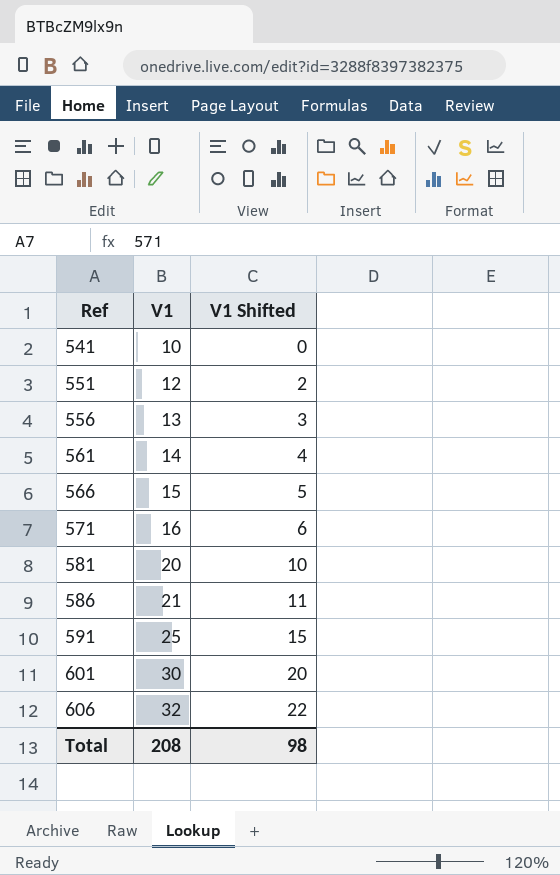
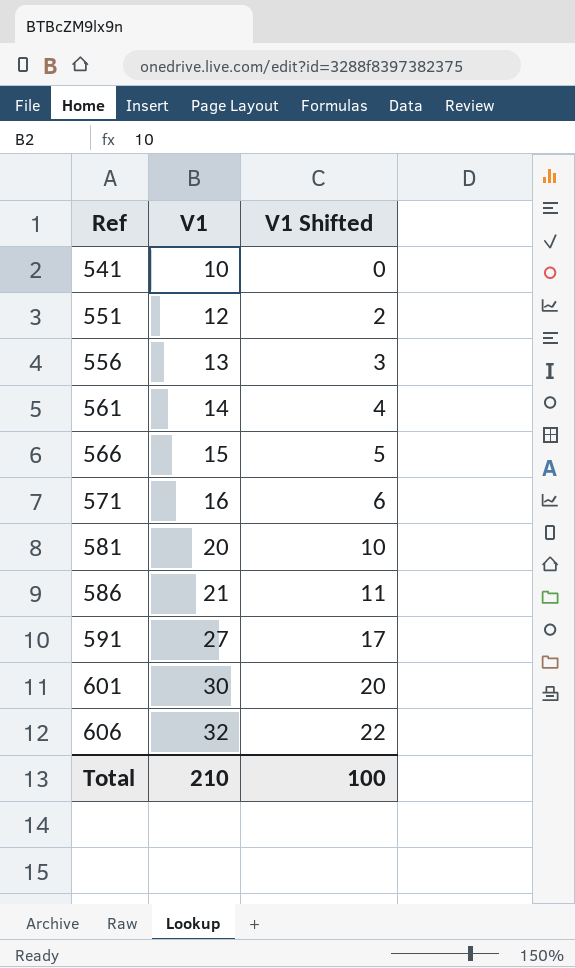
591 | V1: 25 -> 27
591 | V1 Shifted: 15 -> 17
Total | V1: 208 -> 210
Total | V1 Shifted: 98 -> 100

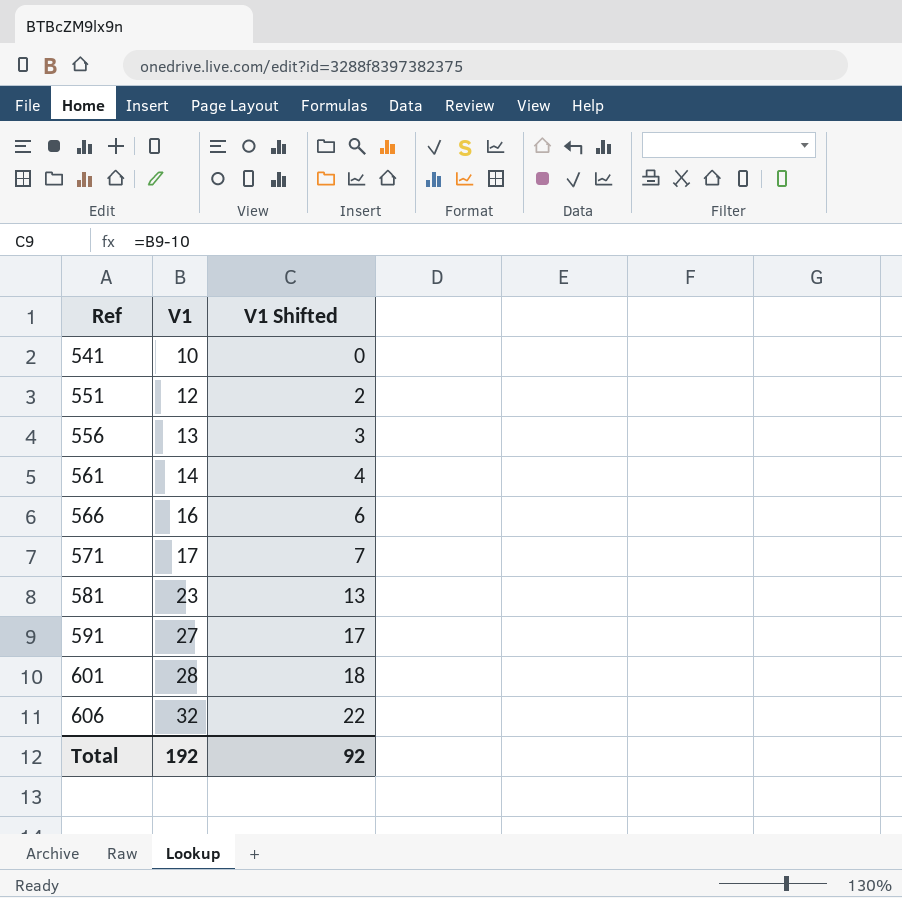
row 586: 21 | 11 -> none
566 | V1: 15 -> 16
566 | V1 Shifted: 5 -> 6
571 | V1: 16 -> 17
571 | V1 Shifted: 6 -> 7
581 | V1: 20 -> 23
581 | V1 Shifted: 10 -> 13
601 | V1: 30 -> 28
601 | V1 Shifted: 20 -> 18
Total | V1: 210 -> 192
Total | V1 Shifted: 100 -> 92

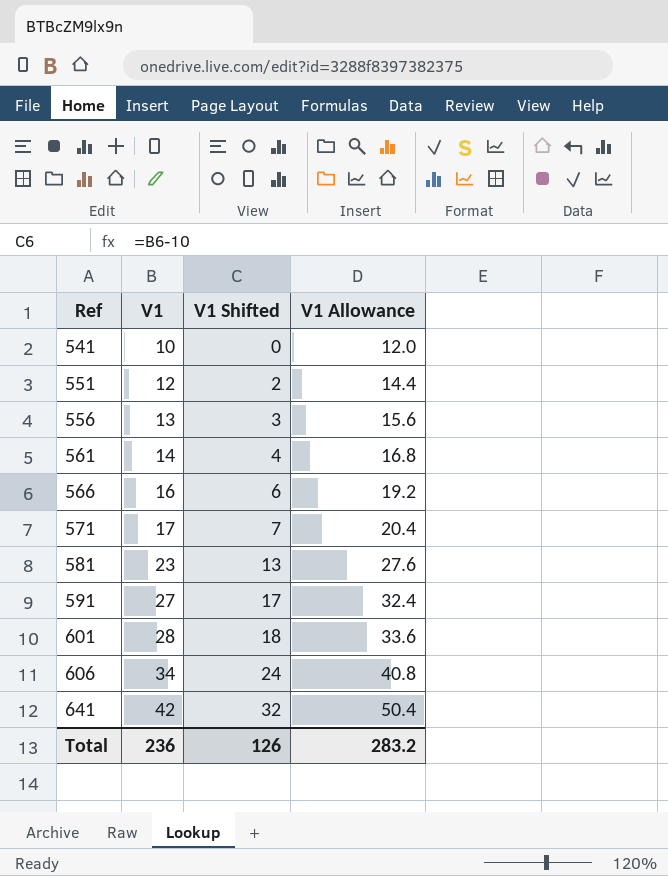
column V1 Allowance | formula: none -> [V1] * 1.2
606 | V1: 32 -> 34
606 | V1 Shifted: 22 -> 24
row 641: none -> 42 | 32 | 50.4
Total | V1: 192 -> 236
Total | V1 Shifted: 92 -> 126

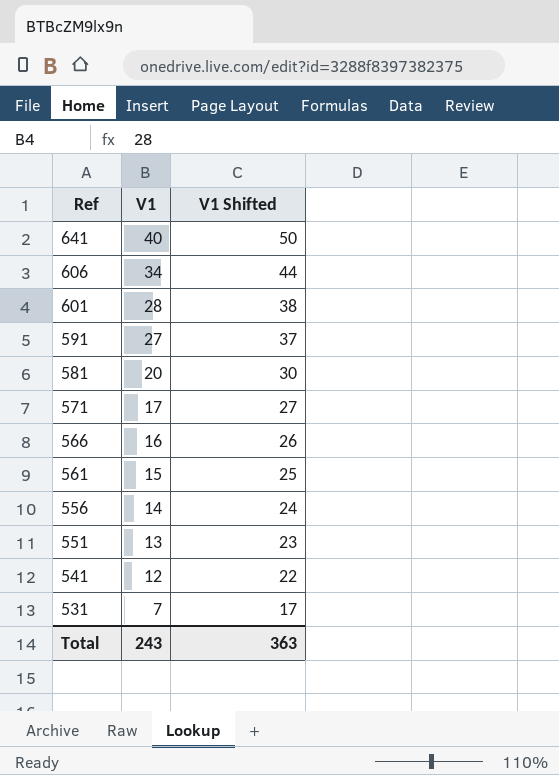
row order: Ref ascending -> Ref descending
column V1 Allowance | formula: [V1] * 1.2 -> none
column V1 Shifted | formula: [V1] - 10 -> [V1] + 10
641 | V1: 42 -> 40
581 | V1: 23 -> 20
561 | V1: 14 -> 15
556 | V1: 13 -> 14
551 | V1: 12 -> 13
541 | V1: 10 -> 12
row 531: none -> 7 | 17
Total | V1: 236 -> 243
Total | V1 Shifted: 126 -> 363

